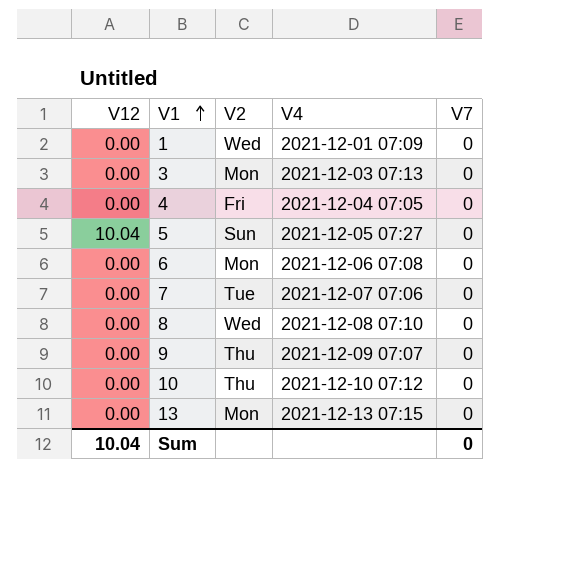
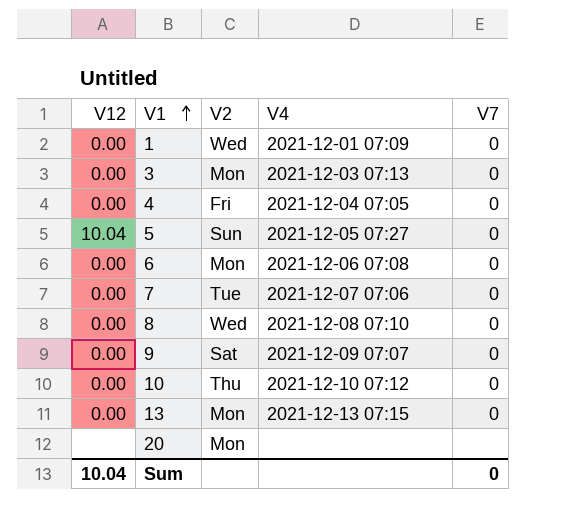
9 | V2: Thu -> Sat
row 20: none -> none | Mon | none | none

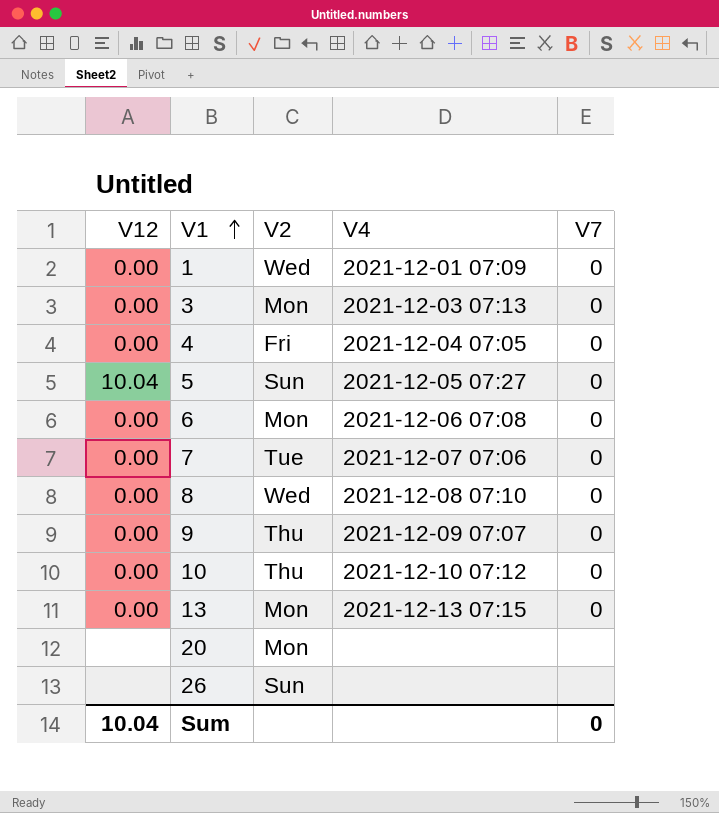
9 | V2: Sat -> Thu
row 26: none -> none | Sun | none | none

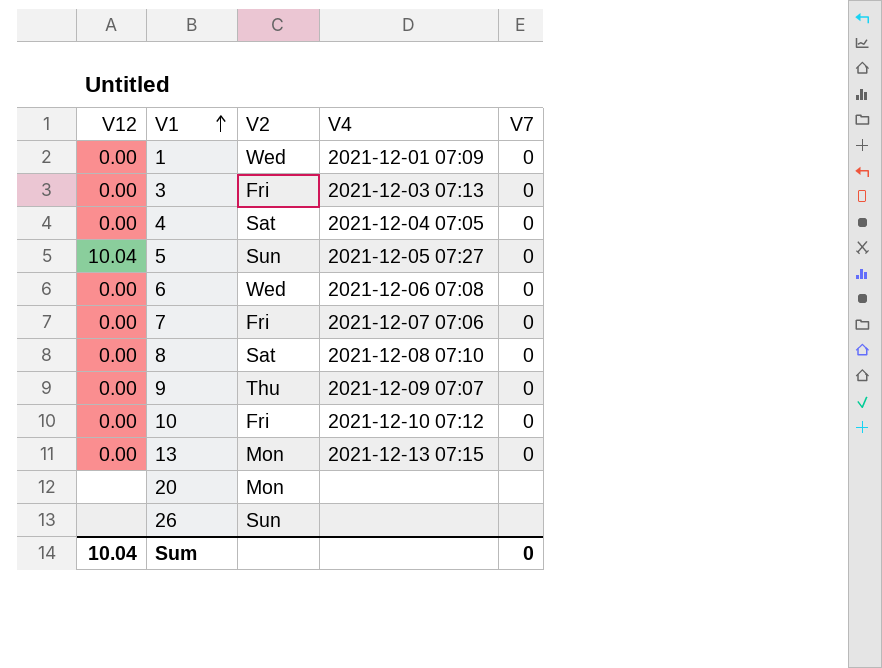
3 | V2: Mon -> Fri
4 | V2: Fri -> Sat
6 | V2: Mon -> Wed
7 | V2: Tue -> Fri
8 | V2: Wed -> Sat
10 | V2: Thu -> Fri

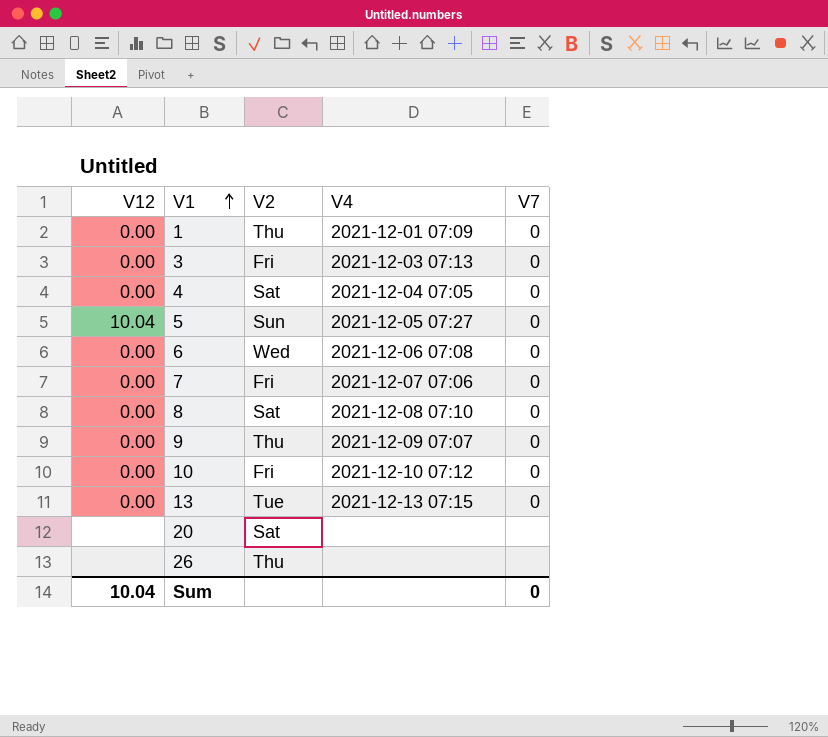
1 | V2: Wed -> Thu
13 | V2: Mon -> Tue
20 | V2: Mon -> Sat
26 | V2: Sun -> Thu

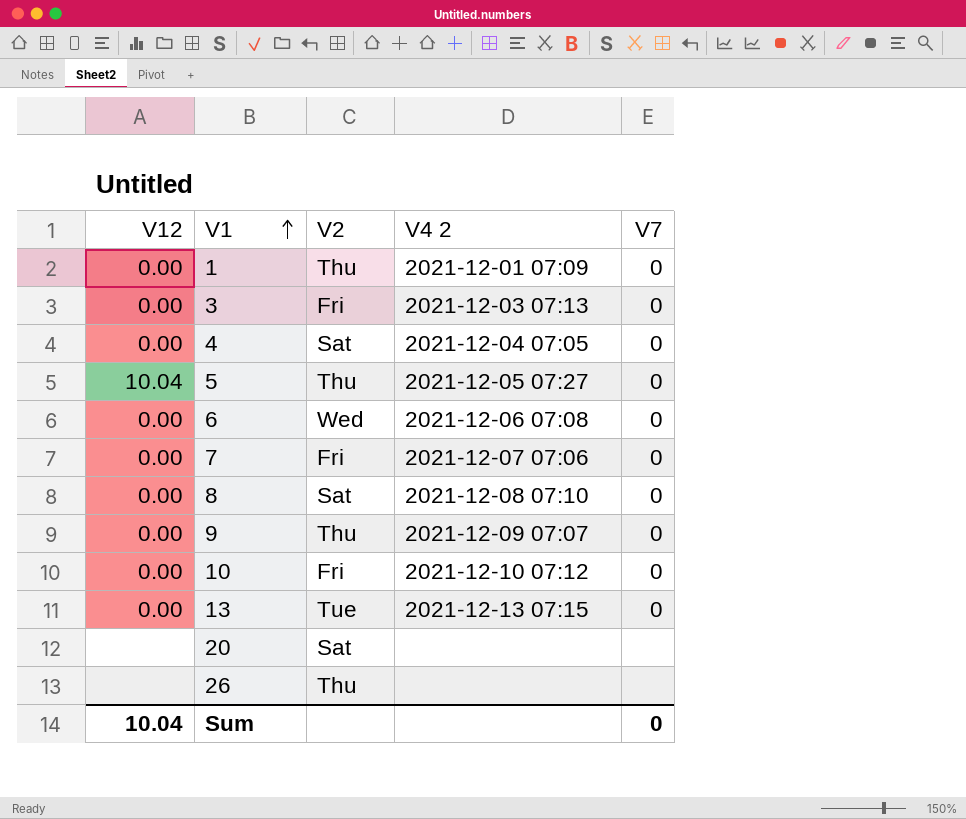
column name: V4 -> V4 2
5 | V2: Sun -> Thu

